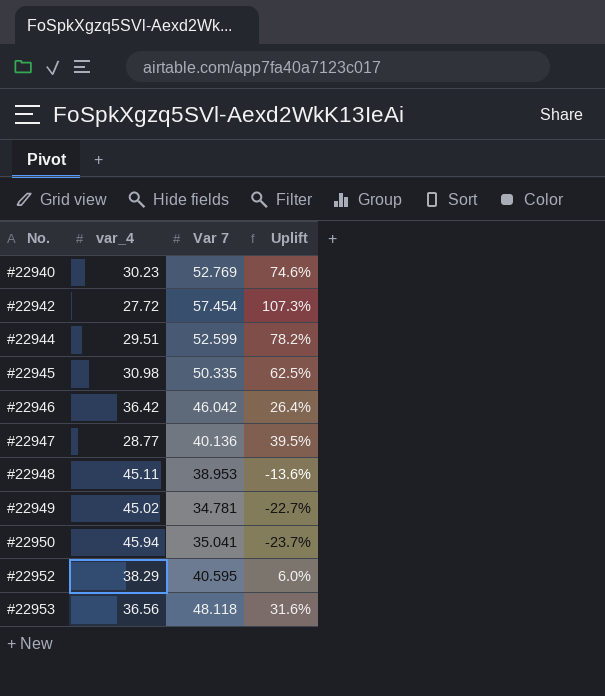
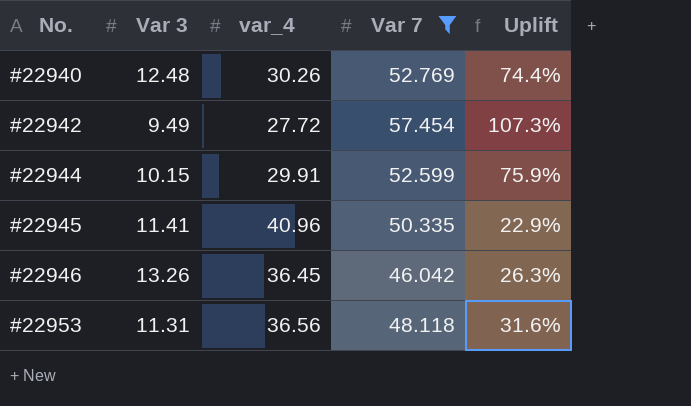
filter: none -> Var 7 >= 46.042
column Var 3 | position: none -> 2
#22940 | var_4: 30.23 -> 30.26
#22940 | Uplift: 74.6% -> 74.4%
#22944 | var_4: 29.51 -> 29.91
#22944 | Uplift: 78.2% -> 75.9%
#22945 | var_4: 30.98 -> 40.96
#22945 | Uplift: 62.5% -> 22.9%
#22946 | var_4: 36.42 -> 36.45
#22946 | Uplift: 26.4% -> 26.3%

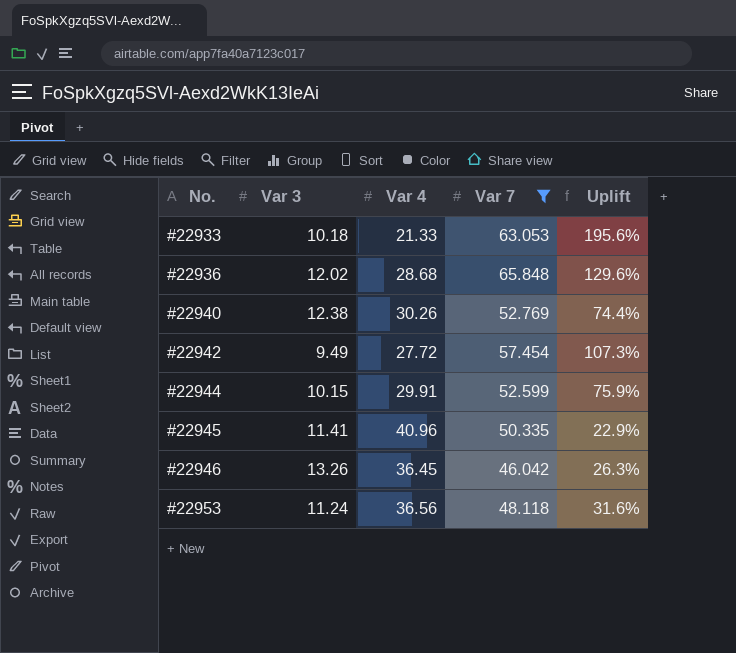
column name: var_4 -> Var 4
row #22933: none -> 10.18 | 21.33 | 63.053 | 195.6%
row #22936: none -> 12.02 | 28.68 | 65.848 | 129.6%
#22940 | Var 3: 12.48 -> 12.38
#22953 | Var 3: 11.31 -> 11.24

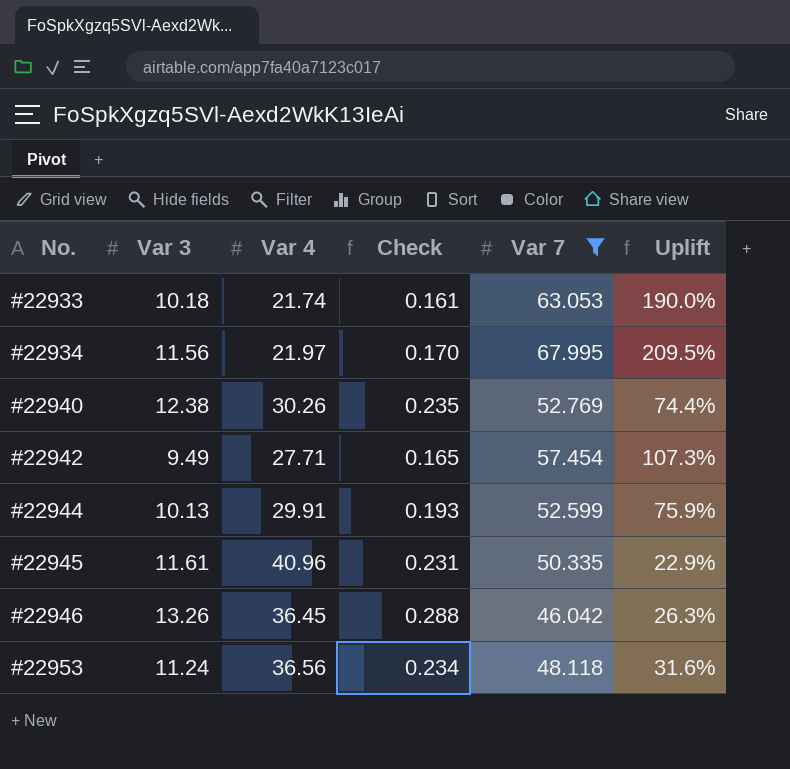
column Check | formula: none -> [Var 3] / [Var 7]
row #22936: 12.02 | 28.68 | 65.848 | 129.6% -> none
#22933 | Var 4: 21.33 -> 21.74
#22933 | Uplift: 195.6% -> 190.0%
row #22934: none -> 11.56 | 21.97 | 0.170 | 67.995 | 209.5%
#22942 | Var 4: 27.72 -> 27.71
#22944 | Var 3: 10.15 -> 10.13
#22945 | Var 3: 11.41 -> 11.61

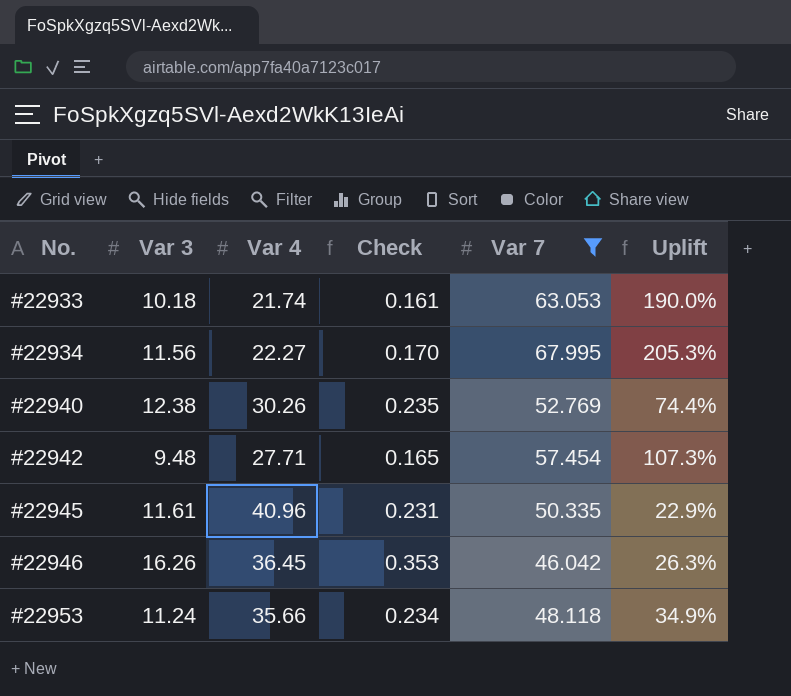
row #22944: 10.13 | 29.91 | 0.193 | 52.599 | 75.9% -> none
#22934 | Var 4: 21.97 -> 22.27
#22934 | Uplift: 209.5% -> 205.3%
#22942 | Var 3: 9.49 -> 9.48
#22946 | Var 3: 13.26 -> 16.26
#22946 | Check: 0.288 -> 0.353
#22953 | Var 4: 36.56 -> 35.66
#22953 | Uplift: 31.6% -> 34.9%

